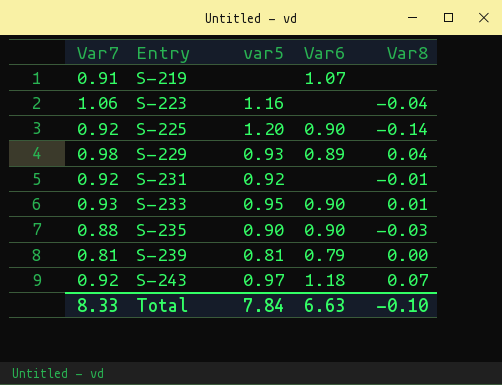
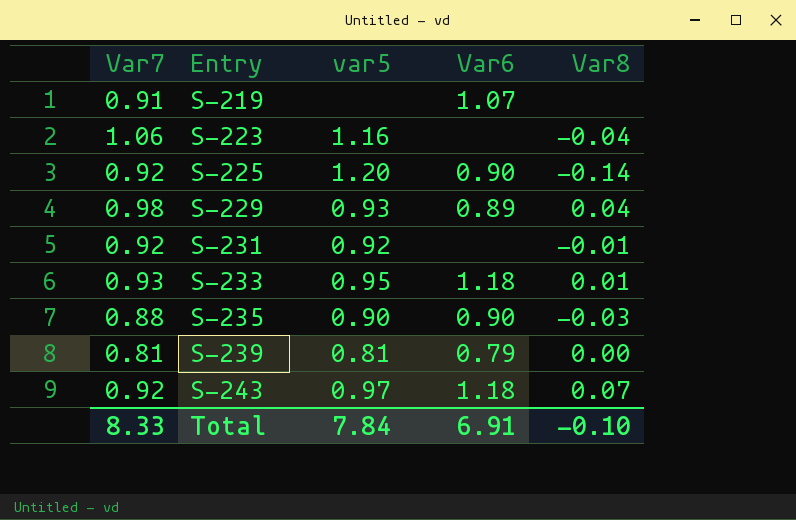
S-233 | Var6: 0.90 -> 1.18
Total | Var6: 6.63 -> 6.91

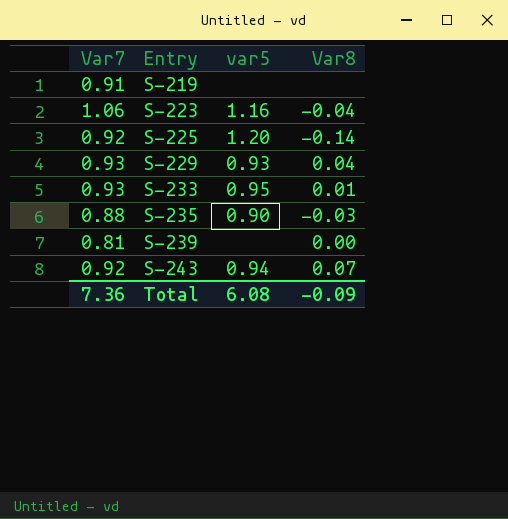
column Var6 | position: 4 -> none
row S-231: 0.92 | 0.92 | none | -0.01 -> none
S-229 | Var7: 0.98 -> 0.93
S-239 | var5: 0.81 -> none
S-243 | var5: 0.97 -> 0.94
Total | Var7: 8.33 -> 7.36
Total | var5: 7.84 -> 6.08
Total | Var8: -0.10 -> -0.09

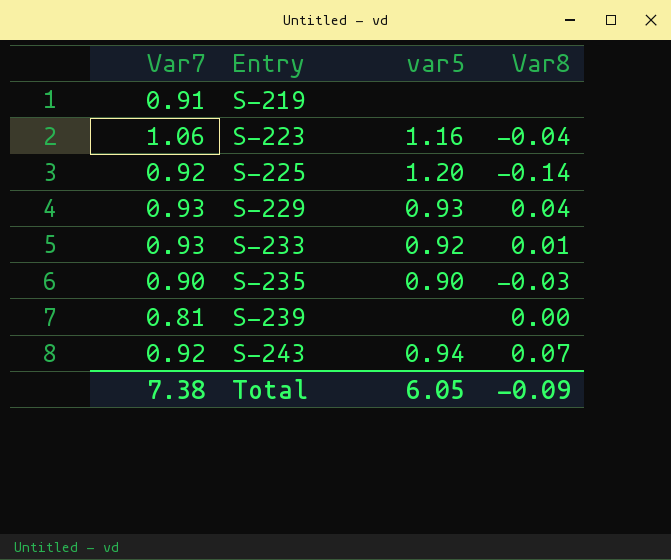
S-233 | var5: 0.95 -> 0.92
S-235 | Var7: 0.88 -> 0.90
Total | Var7: 7.36 -> 7.38
Total | var5: 6.08 -> 6.05

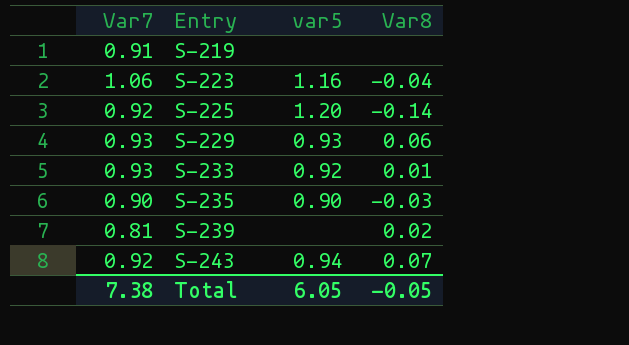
S-229 | Var8: 0.04 -> 0.06
S-239 | Var8: 0.00 -> 0.02
Total | Var8: -0.09 -> -0.05

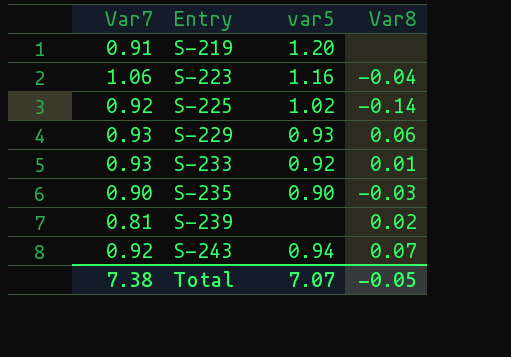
S-219 | var5: none -> 1.20
S-225 | var5: 1.20 -> 1.02
Total | var5: 6.05 -> 7.07

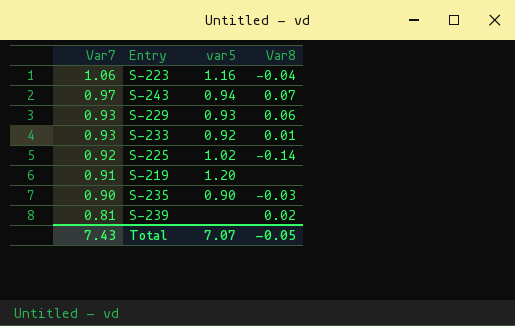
row order: Entry ascending -> Var7 descending
S-243 | Var7: 0.92 -> 0.97
Total | Var7: 7.38 -> 7.43

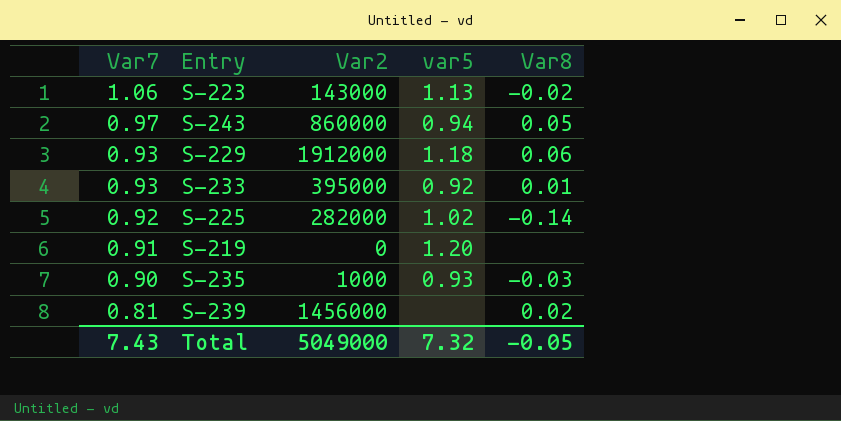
column Var2 | position: none -> 3
S-223 | var5: 1.16 -> 1.13
S-223 | Var8: -0.04 -> -0.02
S-243 | Var8: 0.07 -> 0.05
S-229 | var5: 0.93 -> 1.18
S-235 | var5: 0.90 -> 0.93
Total | var5: 7.07 -> 7.32

